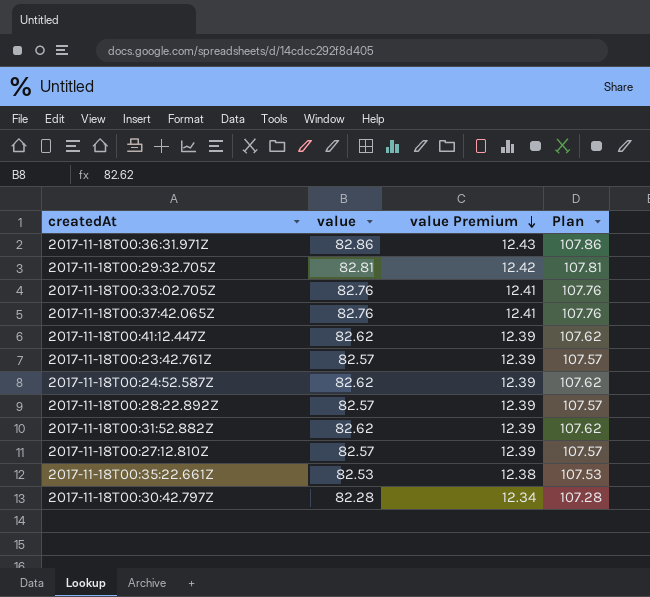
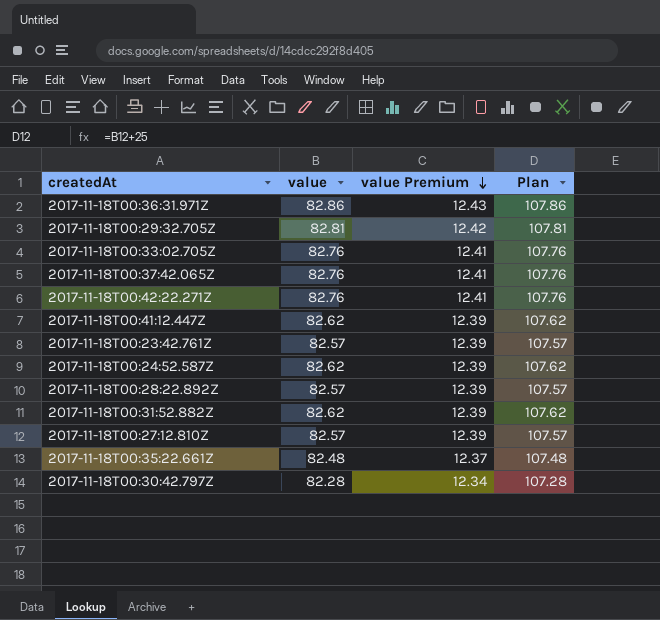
row 2017-11-18T00:42:22.271Z: none -> 82.76 | 12.41 | 107.76
2017-11-18T00:35:22.661Z | value: 82.53 -> 82.48
2017-11-18T00:35:22.661Z | value Premium: 12.38 -> 12.37
2017-11-18T00:35:22.661Z | Plan: 107.53 -> 107.48

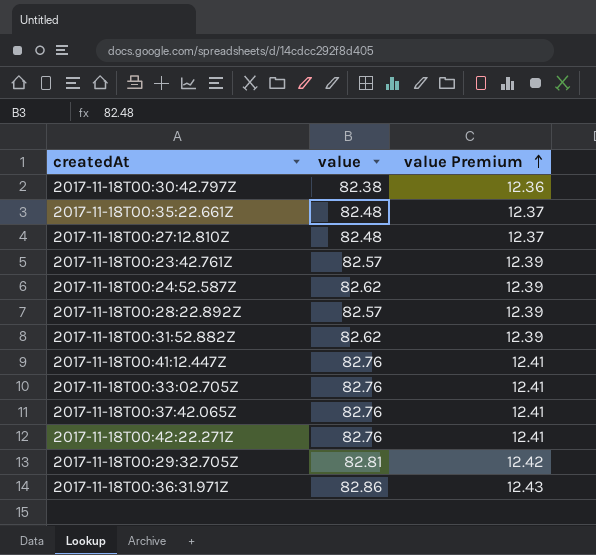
row order: value Premium descending -> value Premium ascending
column Plan | formula: [value] + 25 -> none
2017-11-18T00:30:42.797Z | value: 82.28 -> 82.38
2017-11-18T00:30:42.797Z | value Premium: 12.34 -> 12.36
2017-11-18T00:27:12.810Z | value: 82.57 -> 82.48
2017-11-18T00:27:12.810Z | value Premium: 12.39 -> 12.37
2017-11-18T00:41:12.447Z | value: 82.62 -> 82.76
2017-11-18T00:41:12.447Z | value Premium: 12.39 -> 12.41

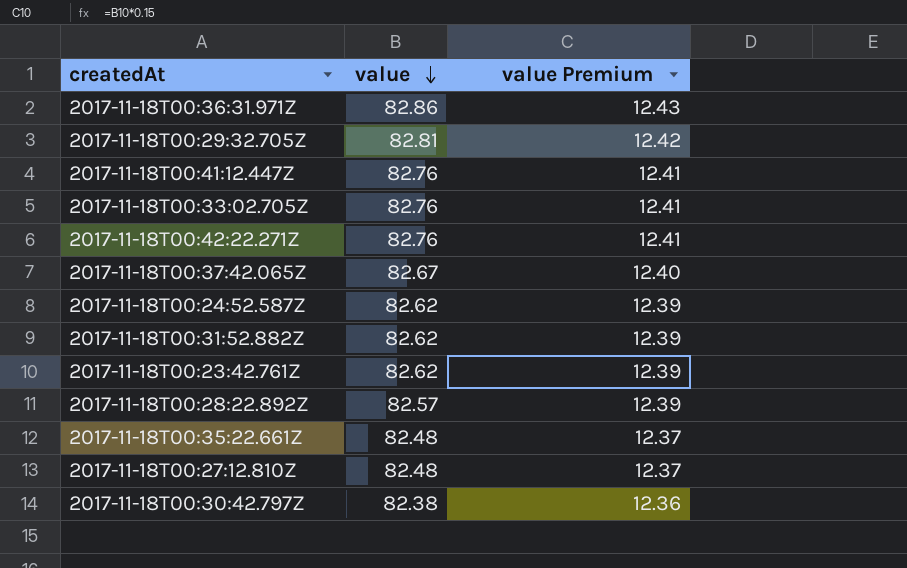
row order: value Premium ascending -> value descending
2017-11-18T00:37:42.065Z | value: 82.76 -> 82.67
2017-11-18T00:37:42.065Z | value Premium: 12.41 -> 12.40
2017-11-18T00:23:42.761Z | value: 82.57 -> 82.62

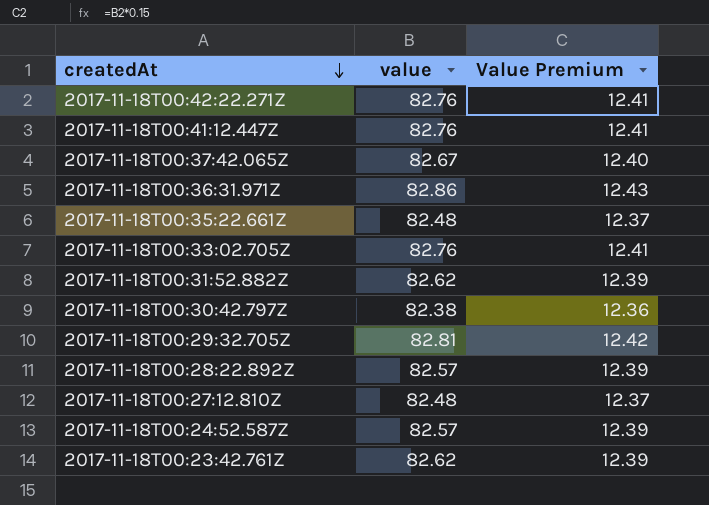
row order: value descending -> createdAt descending
column name: value Premium -> Value Premium
2017-11-18T00:24:52.587Z | value: 82.62 -> 82.57

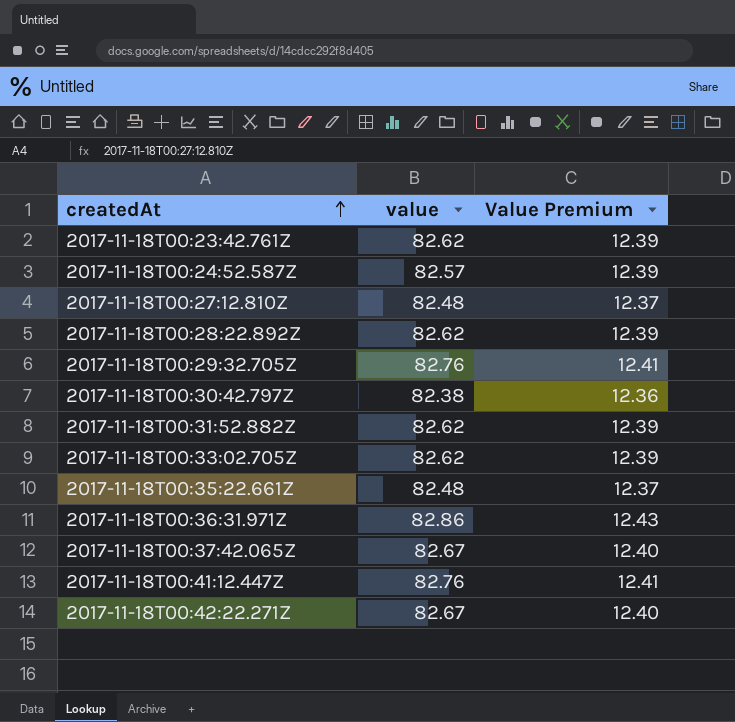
row order: createdAt descending -> createdAt ascending
2017-11-18T00:28:22.892Z | value: 82.57 -> 82.62
2017-11-18T00:29:32.705Z | value: 82.81 -> 82.76
2017-11-18T00:29:32.705Z | Value Premium: 12.42 -> 12.41
2017-11-18T00:33:02.705Z | value: 82.76 -> 82.62
2017-11-18T00:33:02.705Z | Value Premium: 12.41 -> 12.39
2017-11-18T00:42:22.271Z | value: 82.76 -> 82.67
2017-11-18T00:42:22.271Z | Value Premium: 12.41 -> 12.40

